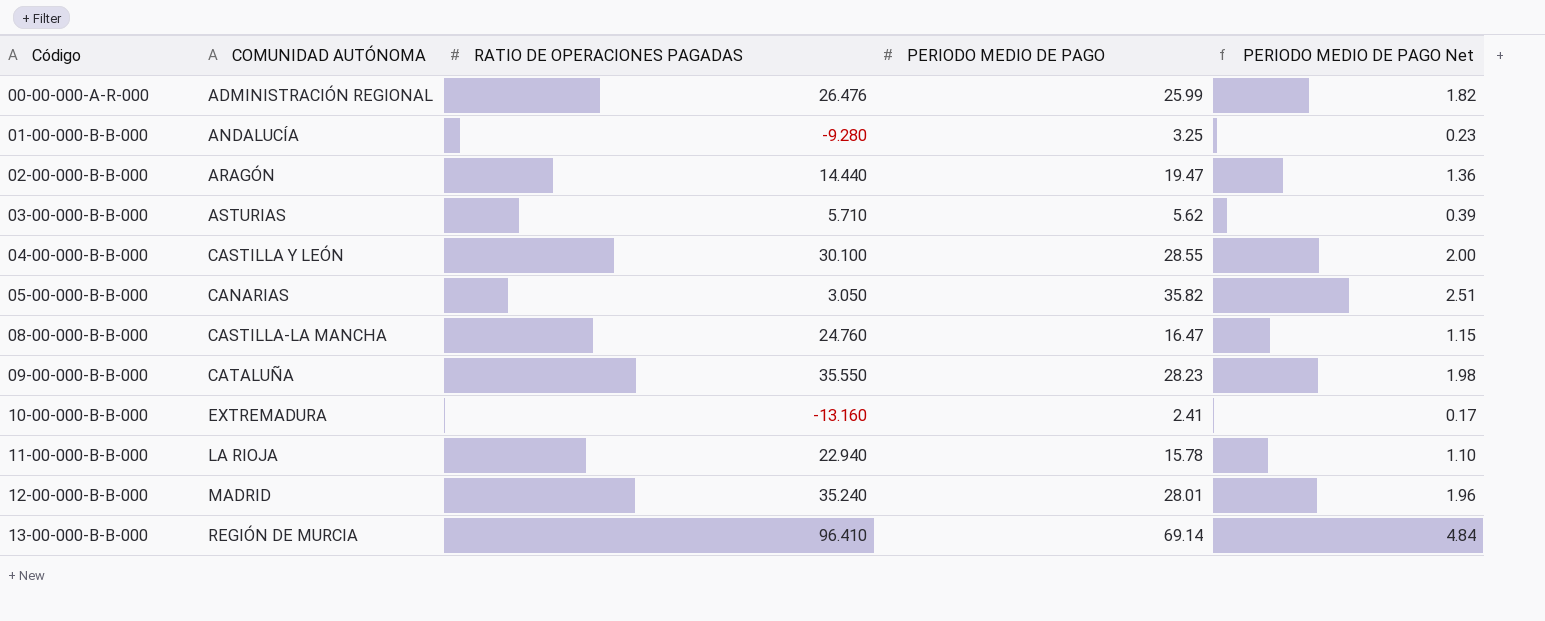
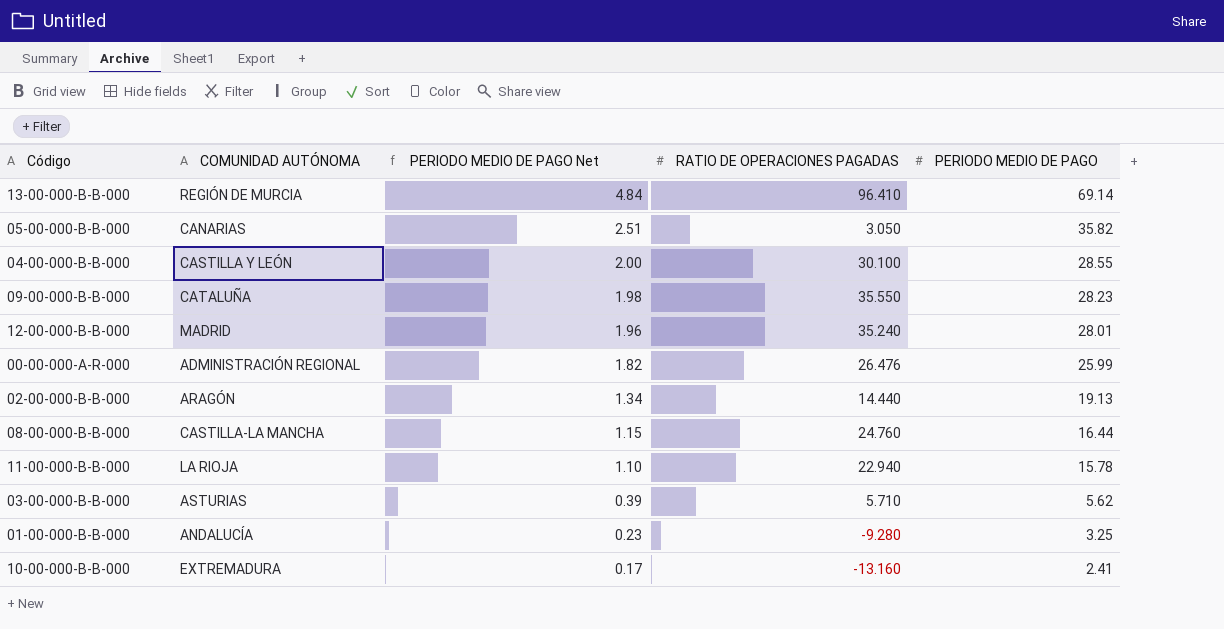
row order: Código ascending -> PERIODO MEDIO DE PAGO Net descending
column PERIODO MEDIO DE PAGO Net | position: 5 -> 3
02-00-000-B-B-000 | PERIODO MEDIO DE PAGO Net: 1.36 -> 1.34
02-00-000-B-B-000 | PERIODO MEDIO DE PAGO: 19.47 -> 19.13
08-00-000-B-B-000 | PERIODO MEDIO DE PAGO: 16.47 -> 16.44

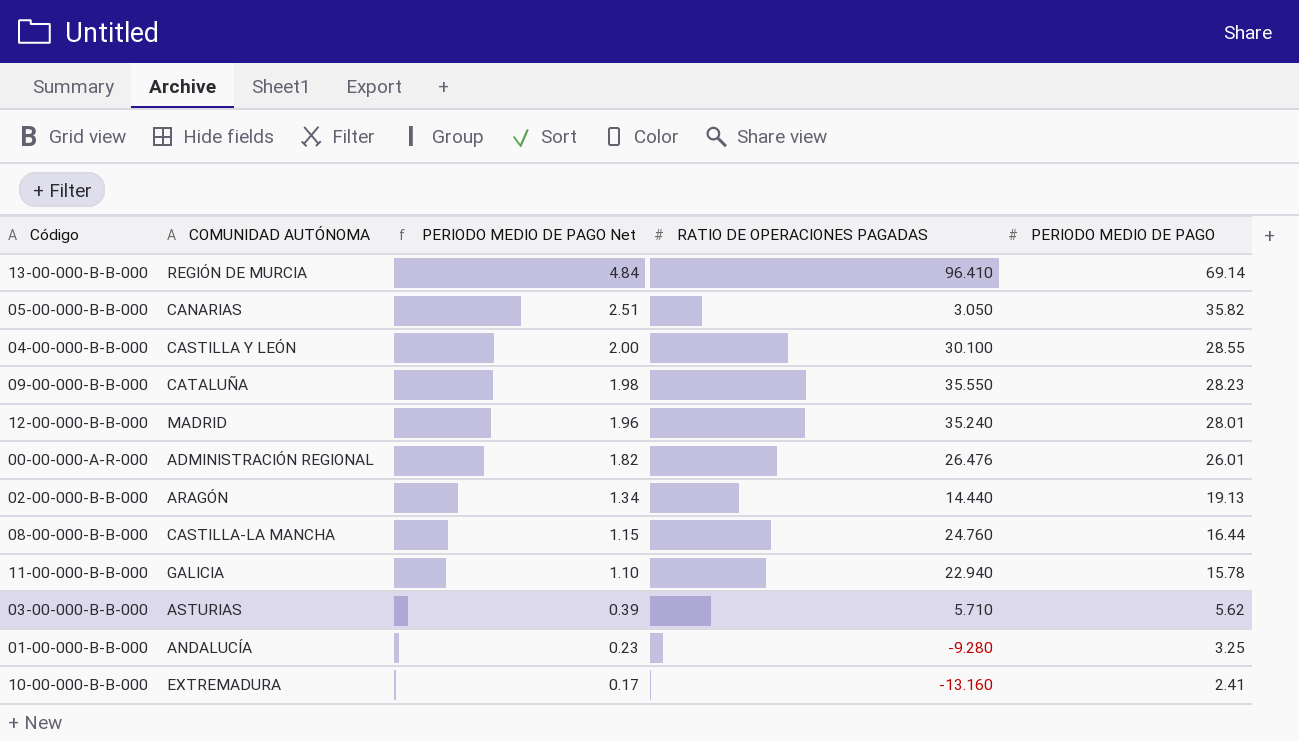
00-00-000-A-R-000 | PERIODO MEDIO DE PAGO: 25.99 -> 26.01
11-00-000-B-B-000 | COMUNIDAD AUTÓNOMA: LA RIOJA -> GALICIA

